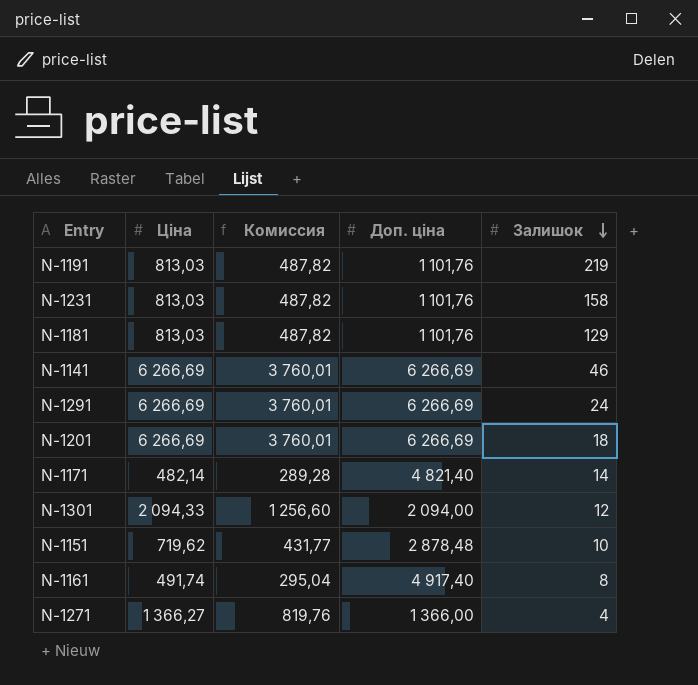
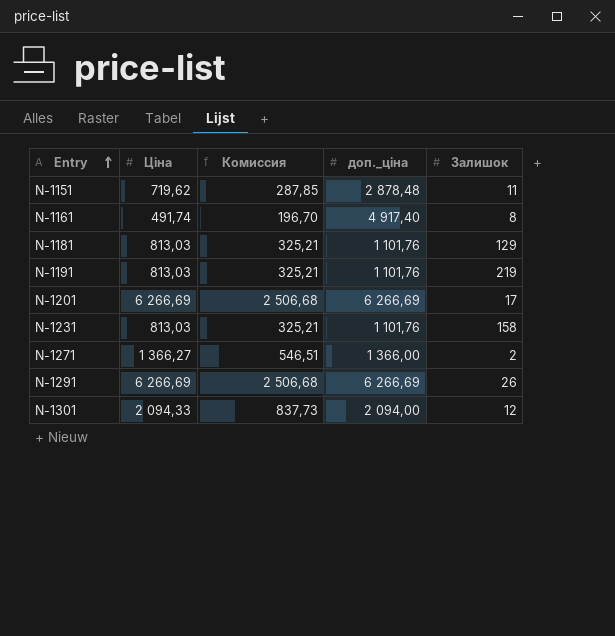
row order: Залишок descending -> Entry ascending
column Комиссия | formula: [Ціна] * 0,6 -> [Ціна] * 0,4
column name: Доп. ціна -> доп._ціна
row N-1141: 6 266,69 | 3 760,01 | 6 266,69 | 46 -> none
row N-1171: 482,14 | 289,28 | 4 821,40 | 14 -> none
N-1151 | Залишок: 10 -> 11
N-1201 | Залишок: 18 -> 17
N-1271 | Залишок: 4 -> 2
N-1291 | Залишок: 24 -> 26

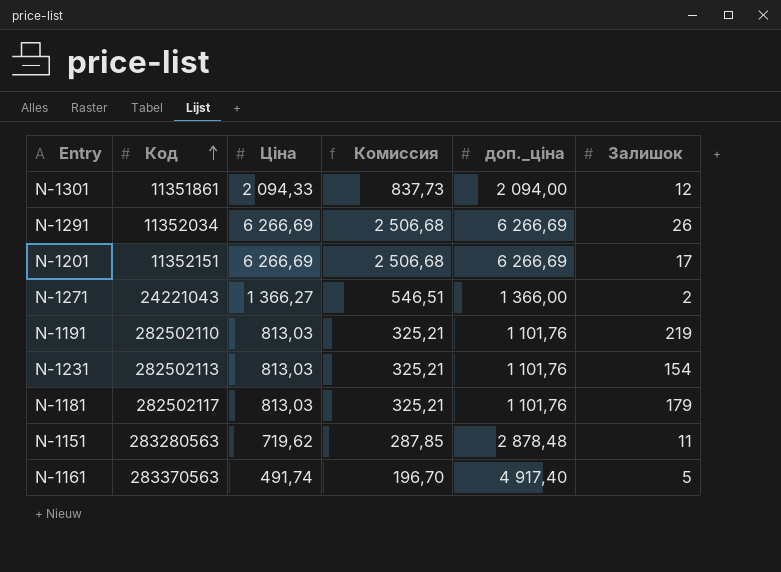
row order: Entry ascending -> Код ascending
column Код | position: none -> 2
N-1231 | Залишок: 158 -> 154
N-1181 | Залишок: 129 -> 179
N-1161 | Залишок: 8 -> 5

